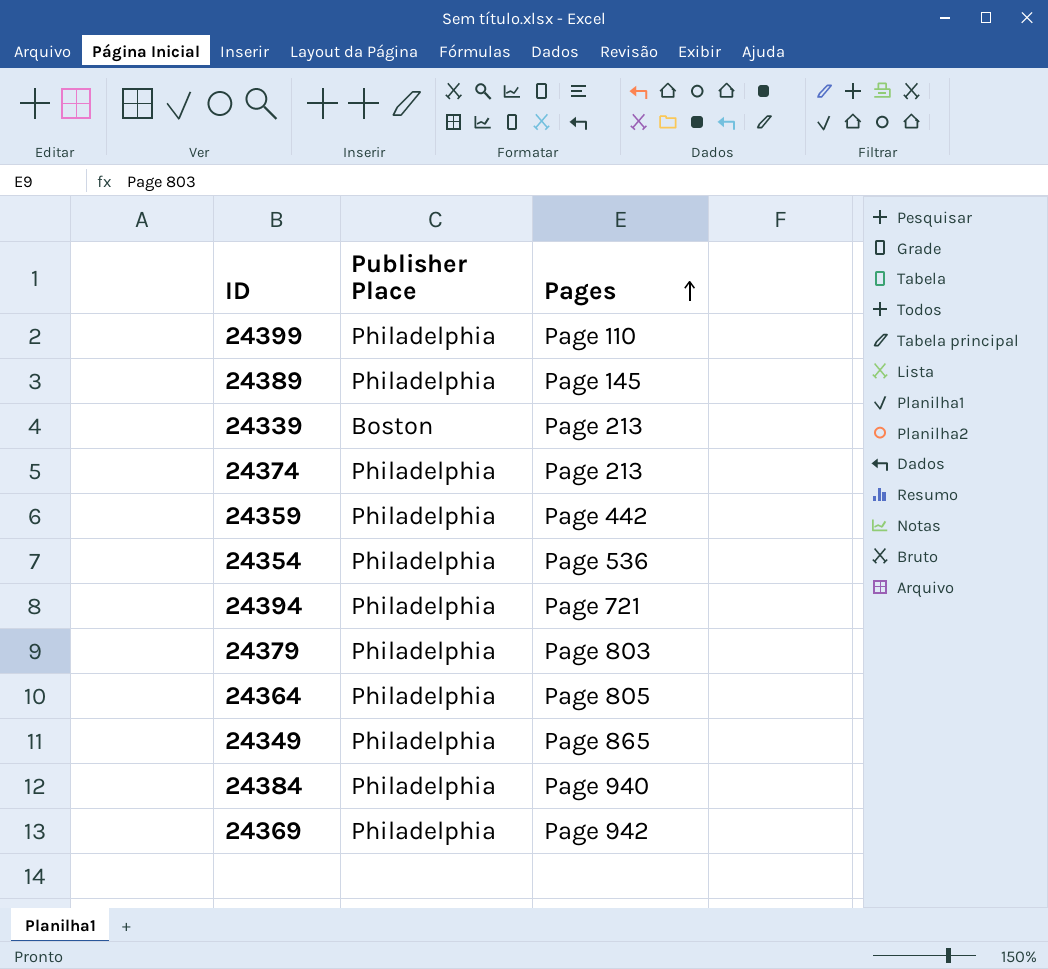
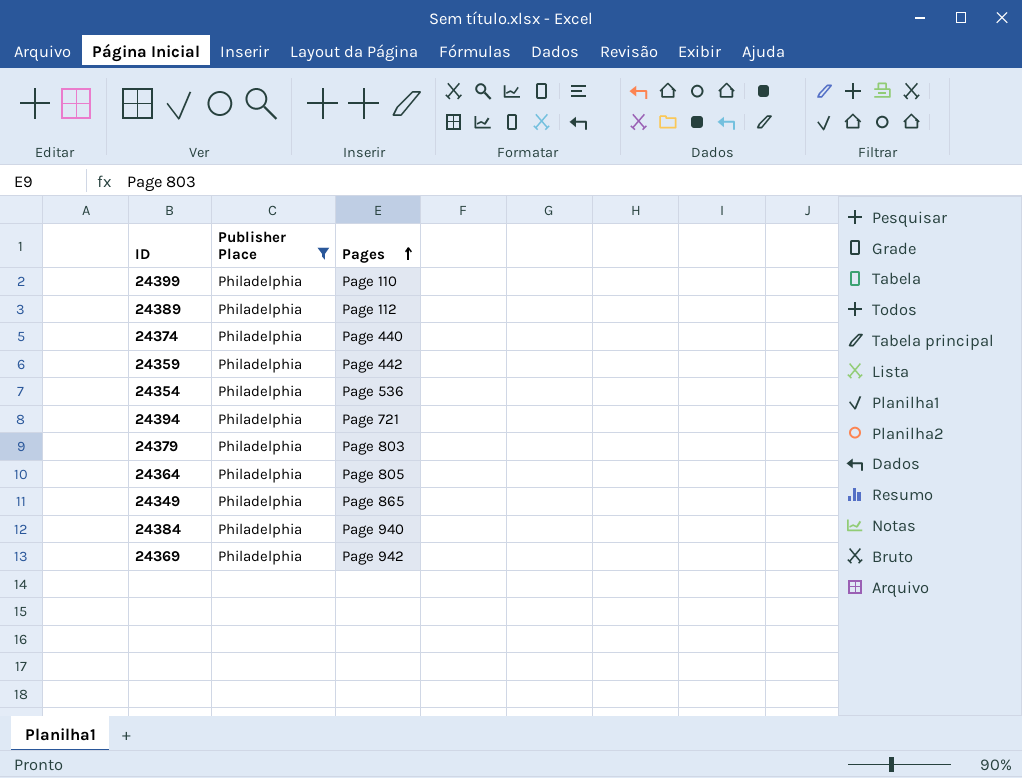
filter: none -> Publisher Place = Philadelphia
24389 | Pages: Page 145 -> Page 112
24374 | Pages: Page 213 -> Page 440

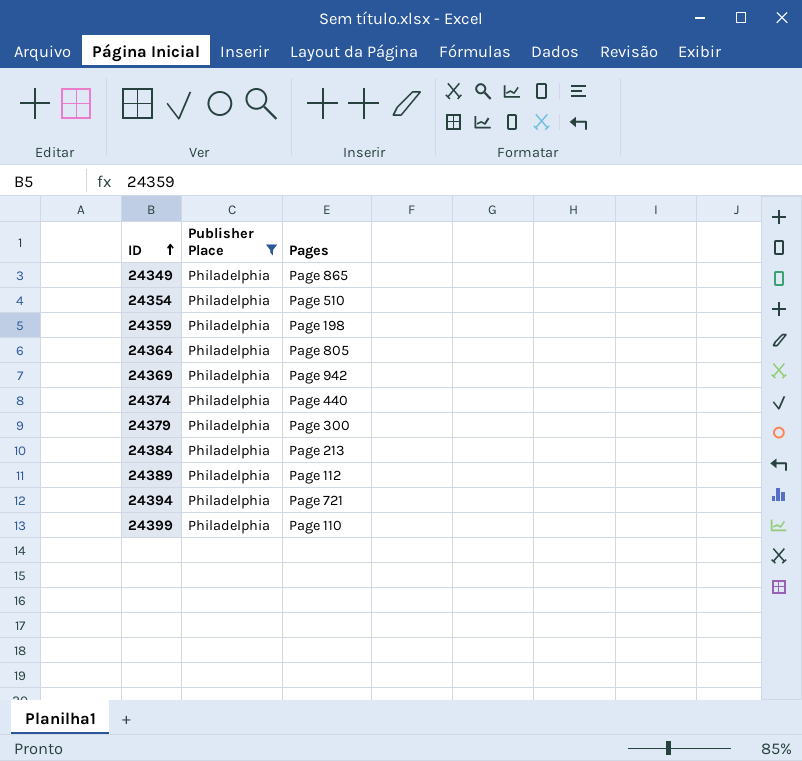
row order: Pages ascending -> ID ascending
24354 | Pages: Page 536 -> Page 510
24359 | Pages: Page 442 -> Page 198
24379 | Pages: Page 803 -> Page 300
24384 | Pages: Page 940 -> Page 213

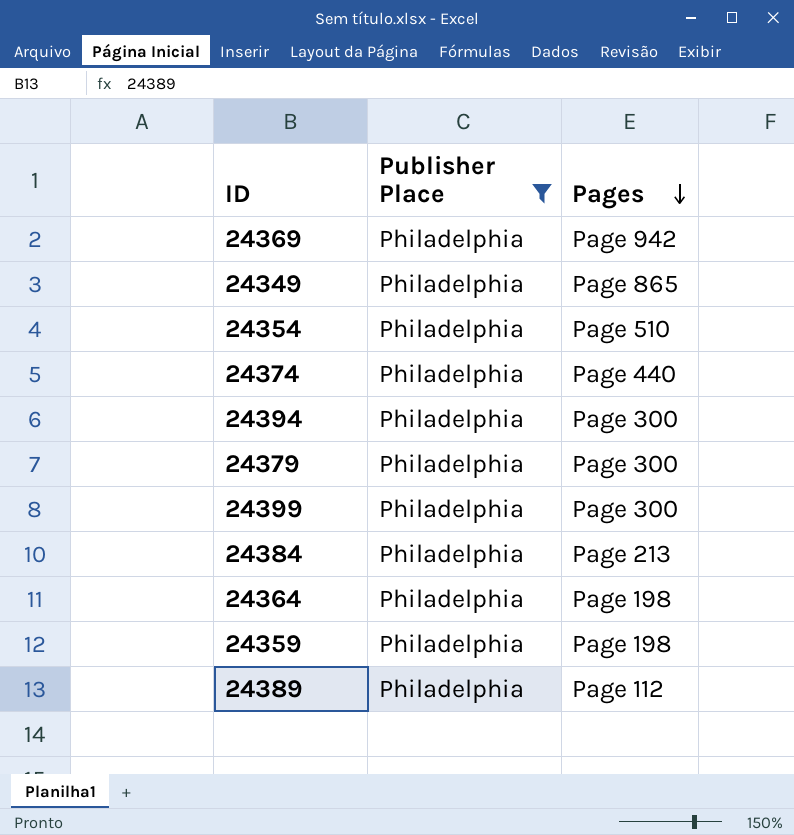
row order: ID ascending -> Pages descending
24394 | Pages: Page 721 -> Page 300
24399 | Pages: Page 110 -> Page 300
24364 | Pages: Page 805 -> Page 198

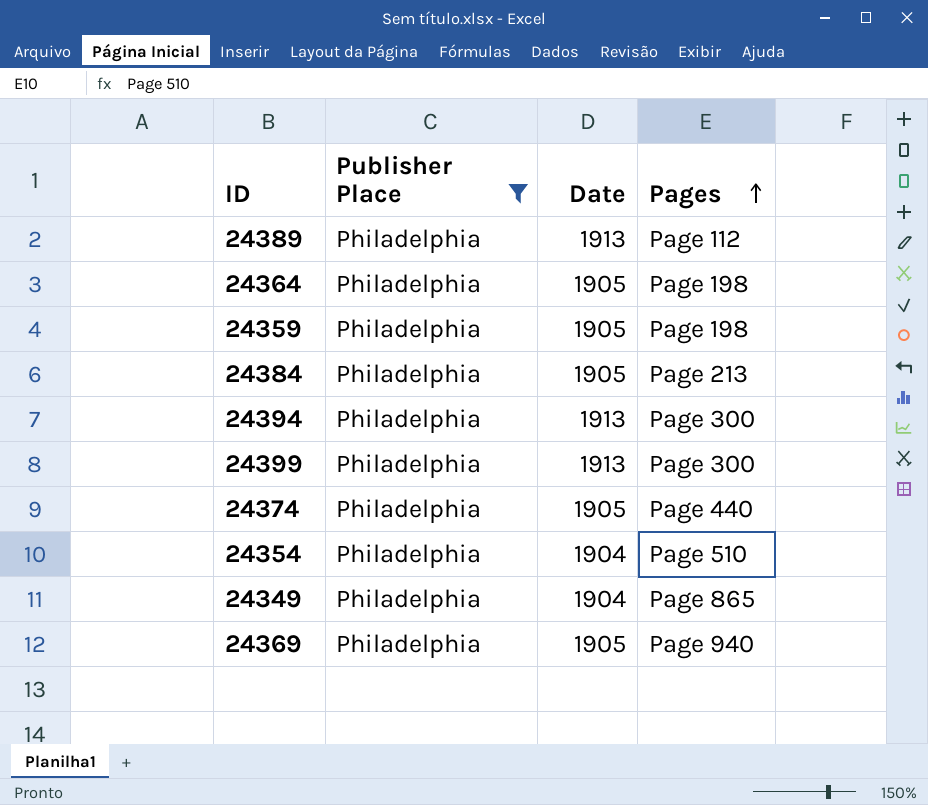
row order: Pages descending -> Pages ascending
column Date | position: none -> 3
row 24379: Philadelphia | Page 300 -> none
24369 | Pages: Page 942 -> Page 940

